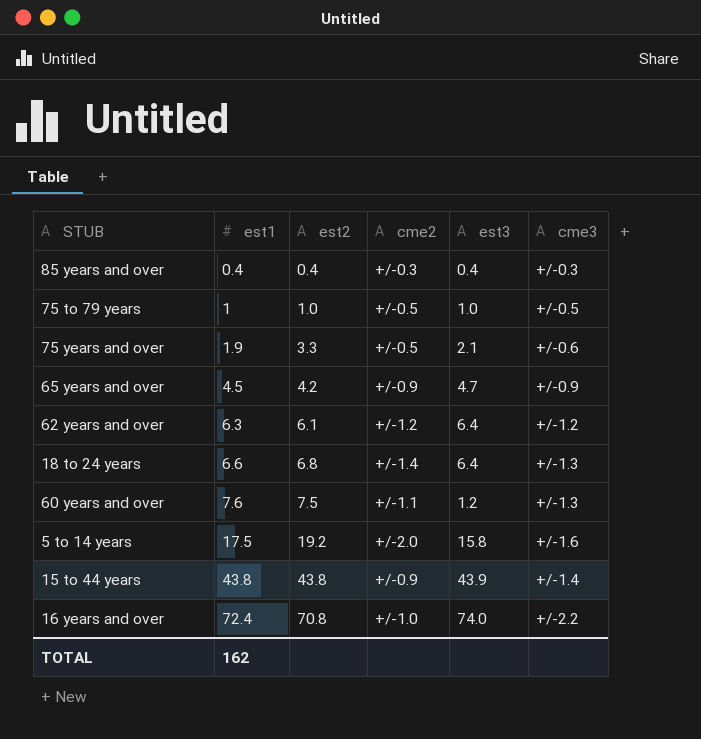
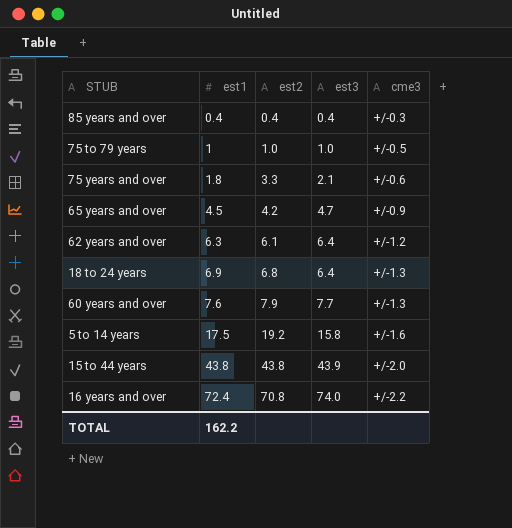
column cme2 | position: 4 -> none
75 years and over | est1: 1.9 -> 1.8
18 to 24 years | est1: 6.6 -> 6.9
60 years and over | est2: 7.5 -> 7.9
60 years and over | est3: 1.2 -> 7.7
15 to 44 years | cme3: +/-1.4 -> +/-2.0
TOTAL | est1: 162 -> 162.2

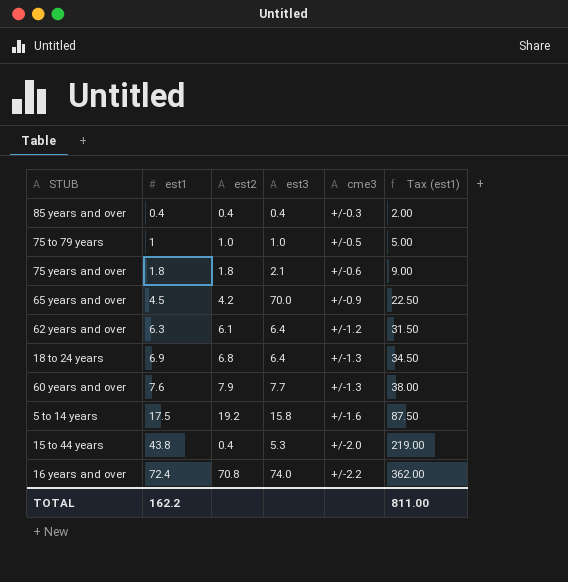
column Tax (est1) | formula: none -> [est1] * 5
75 years and over | est2: 3.3 -> 1.8
65 years and over | est3: 4.7 -> 70.0
15 to 44 years | est2: 43.8 -> 0.4
15 to 44 years | est3: 43.9 -> 5.3

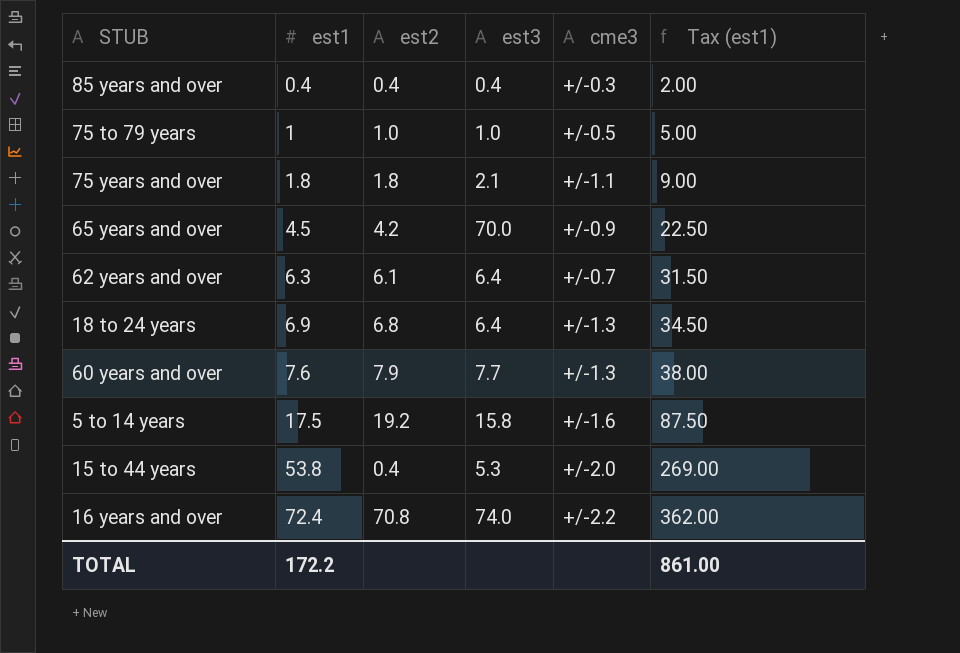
75 years and over | cme3: +/-0.6 -> +/-1.1
62 years and over | cme3: +/-1.2 -> +/-0.7
15 to 44 years | est1: 43.8 -> 53.8
15 to 44 years | Tax (est1): 219.00 -> 269.00
TOTAL | est1: 162.2 -> 172.2
TOTAL | Tax (est1): 811.00 -> 861.00

